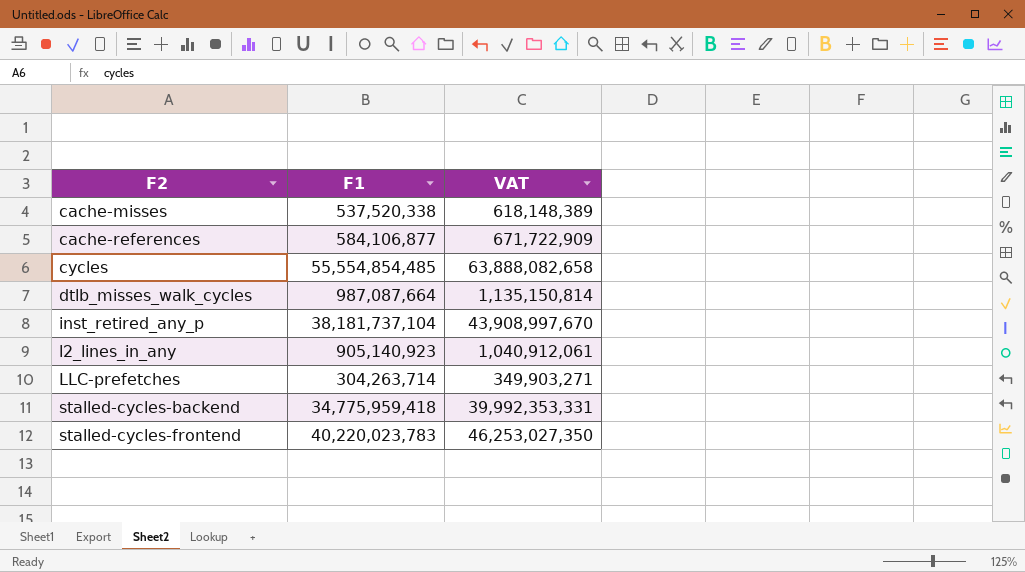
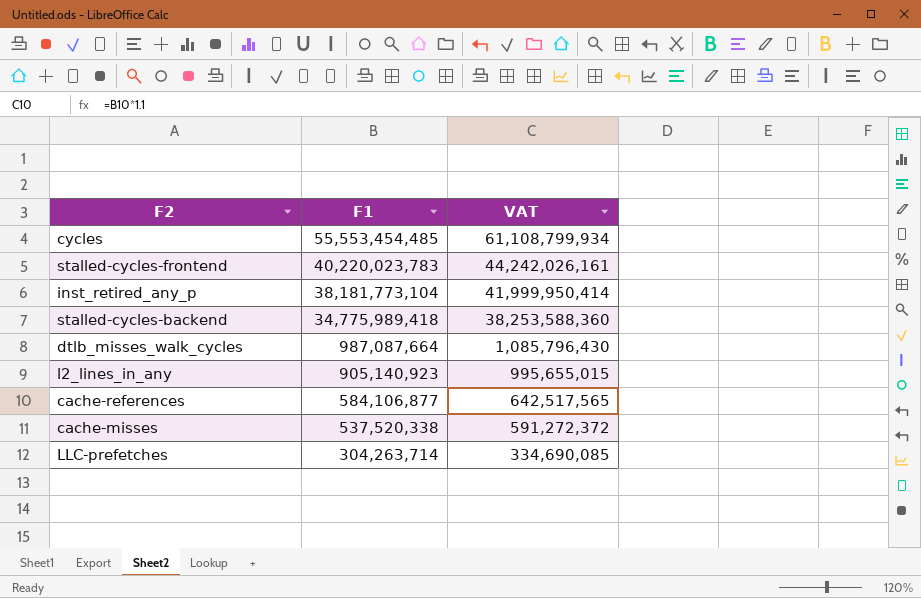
row order: F2 ascending -> F1 descending
column VAT | formula: [F1] * 1.15 -> [F1] * 1.1
cycles | F1: 55,554,854,485 -> 55,553,454,485
inst_retired_any_p | F1: 38,181,737,104 -> 38,181,773,104
stalled-cycles-backend | F1: 34,775,959,418 -> 34,775,989,418

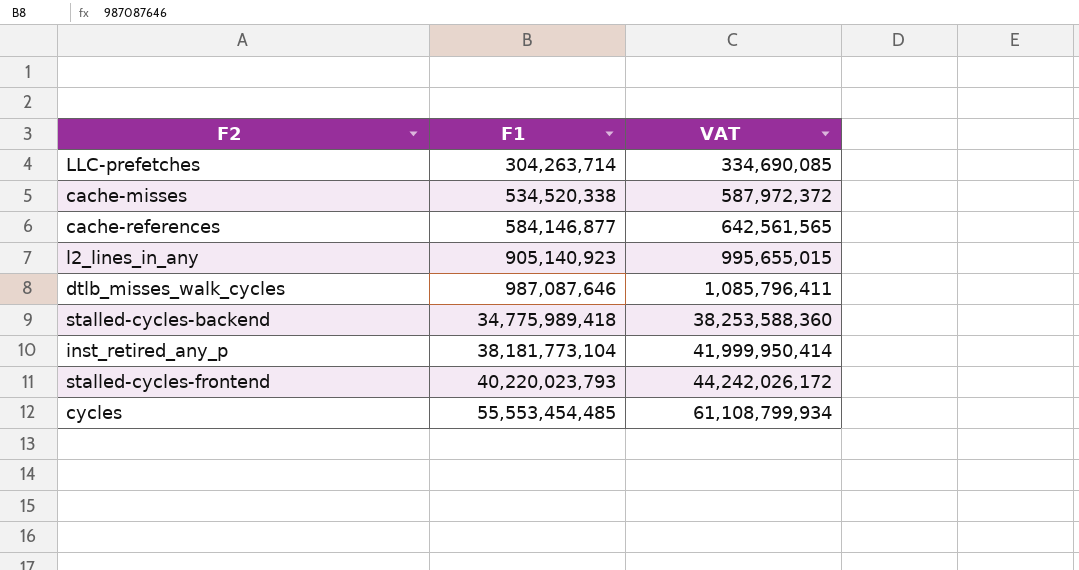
row order: F1 descending -> F1 ascending
cache-misses | F1: 537,520,338 -> 534,520,338
cache-misses | VAT: 591,272,372 -> 587,972,372
cache-references | F1: 584,106,877 -> 584,146,877
cache-references | VAT: 642,517,565 -> 642,561,565
dtlb_misses_walk_cycles | F1: 987,087,664 -> 987,087,646
dtlb_misses_walk_cycles | VAT: 1,085,796,430 -> 1,085,796,411
stalled-cycles-frontend | F1: 40,220,023,783 -> 40,220,023,793
stalled-cycles-frontend | VAT: 44,242,026,161 -> 44,242,026,172

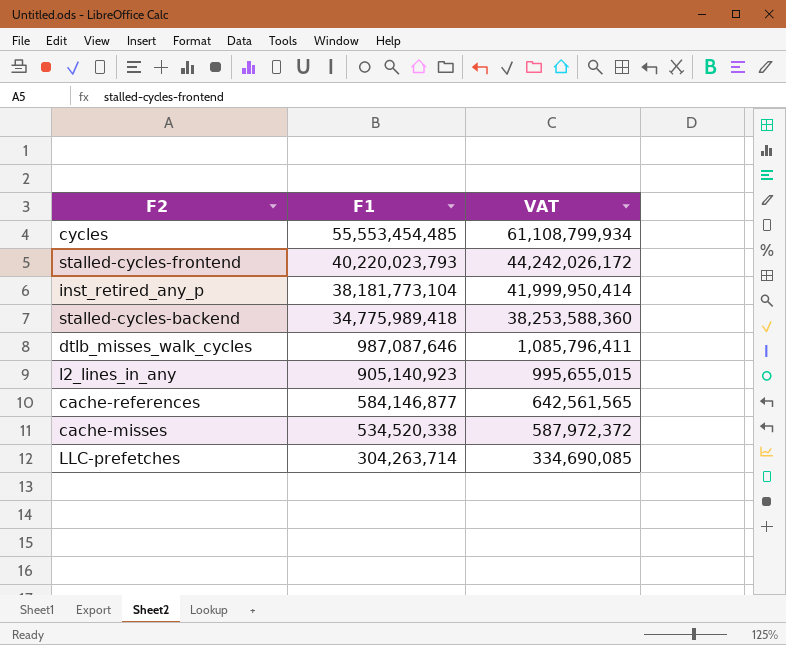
row order: F1 ascending -> F1 descending

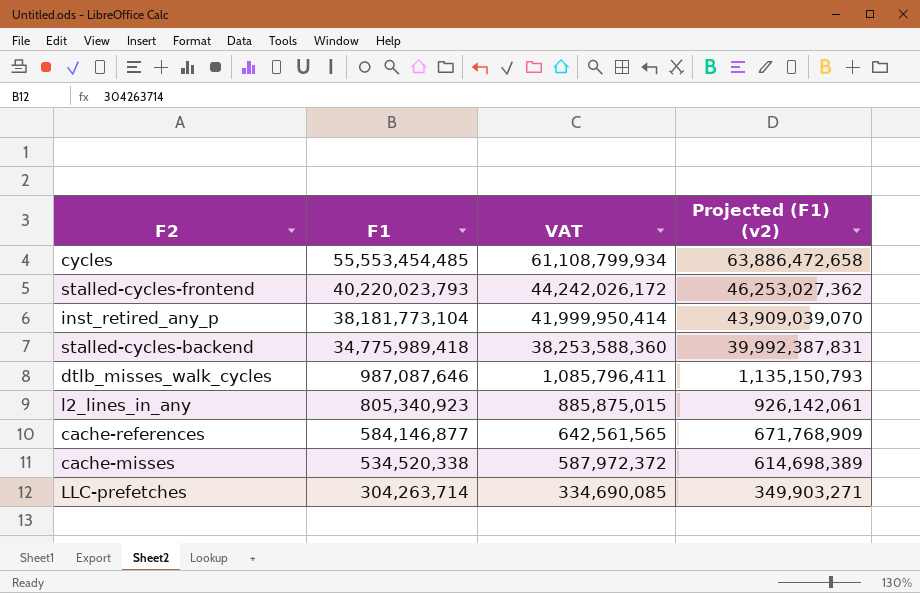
column Projected (F1) (v2) | formula: none -> [F1] * 1.15
l2_lines_in_any | F1: 905,140,923 -> 805,340,923
l2_lines_in_any | VAT: 995,655,015 -> 885,875,015

